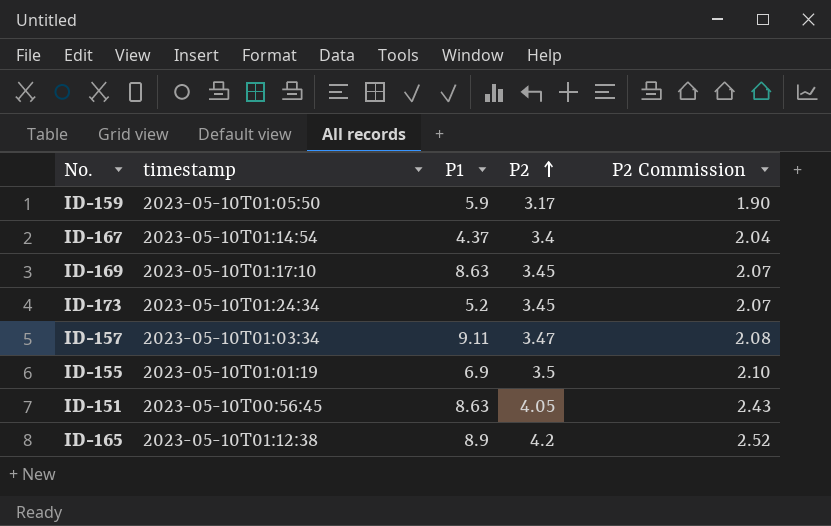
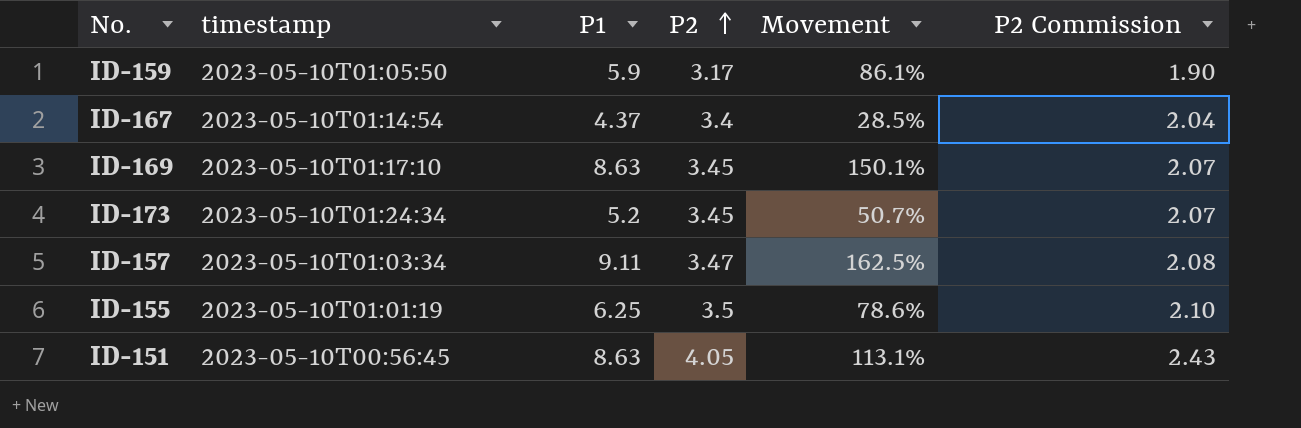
column Movement | formula: none -> ([P1] - [P2]) / [P2]
row ID-165: 2023-05-10T01:12:38 | 8.9 | 4.2 | 2.52 -> none
ID-155 | P1: 6.9 -> 6.25

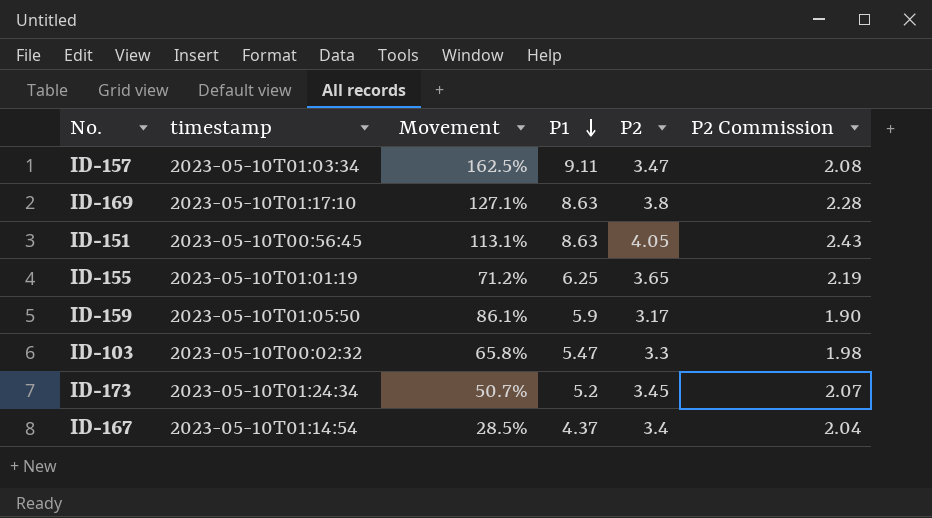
row order: P2 ascending -> P1 descending
column Movement | position: 5 -> 3
ID-169 | Movement: 150.1% -> 127.1%
ID-169 | P2: 3.45 -> 3.8
ID-169 | P2 Commission: 2.07 -> 2.28
ID-155 | Movement: 78.6% -> 71.2%
ID-155 | P2: 3.5 -> 3.65
ID-155 | P2 Commission: 2.10 -> 2.19
row ID-103: none -> 2023-05-10T00:02:32 | 65.8% | 5.47 | 3.3 | 1.98

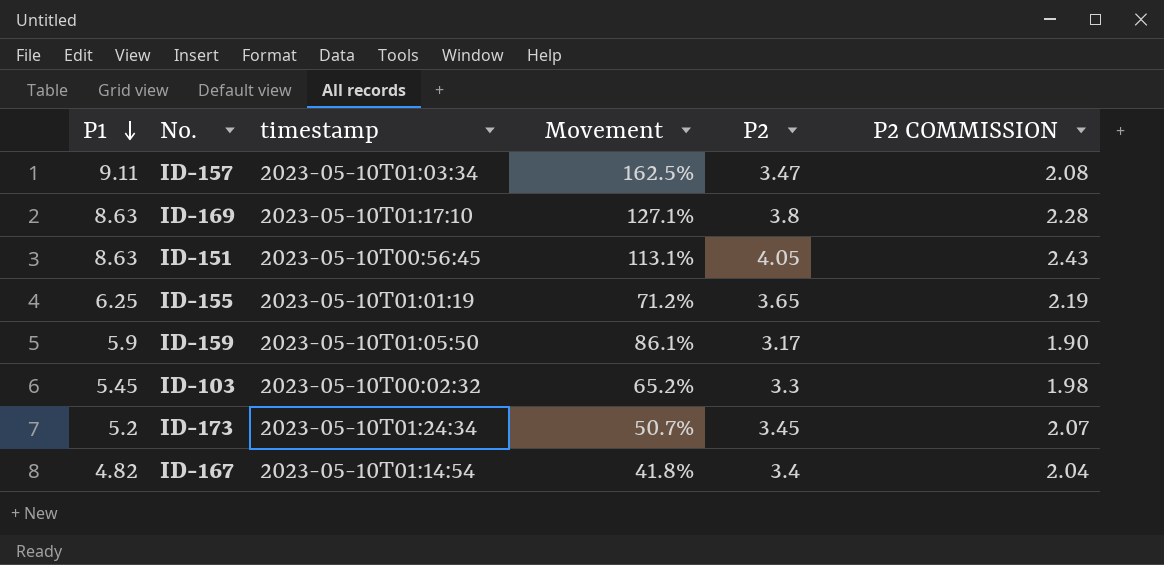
column P1 | position: 4 -> 1
column name: P2 Commission -> P2 COMMISSION
ID-103 | P1: 5.47 -> 5.45
ID-103 | Movement: 65.8% -> 65.2%
ID-167 | P1: 4.37 -> 4.82
ID-167 | Movement: 28.5% -> 41.8%

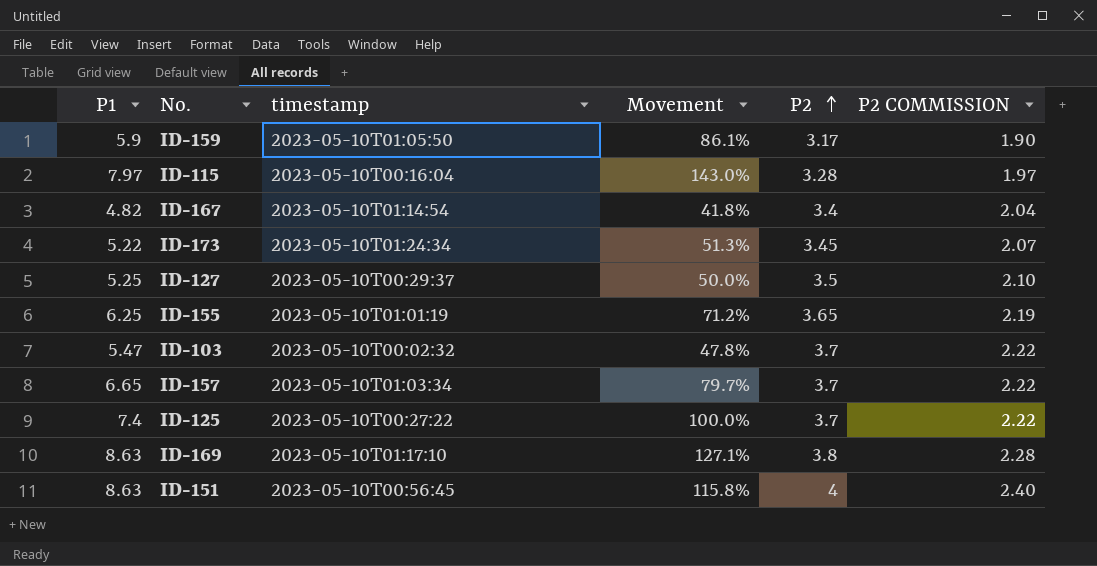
row order: P1 descending -> P2 ascending
row ID-115: none -> 7.97 | 2023-05-10T00:16:04 | 143.0% | 3.28 | 1.97
ID-173 | P1: 5.2 -> 5.22
ID-173 | Movement: 50.7% -> 51.3%
row ID-127: none -> 5.25 | 2023-05-10T00:29:37 | 50.0% | 3.5 | 2.10
ID-103 | P1: 5.45 -> 5.47
ID-103 | Movement: 65.2% -> 47.8%
ID-103 | P2: 3.3 -> 3.7
ID-103 | P2 COMMISSION: 1.98 -> 2.22
ID-157 | P1: 9.11 -> 6.65
ID-157 | Movement: 162.5% -> 79.7%
ID-157 | P2: 3.47 -> 3.7
ID-157 | P2 COMMISSION: 2.08 -> 2.22
row ID-125: none -> 7.4 | 2023-05-10T00:27:22 | 100.0% | 3.7 | 2.22
ID-151 | Movement: 113.1% -> 115.8%
ID-151 | P2: 4.05 -> 4
ID-151 | P2 COMMISSION: 2.43 -> 2.40

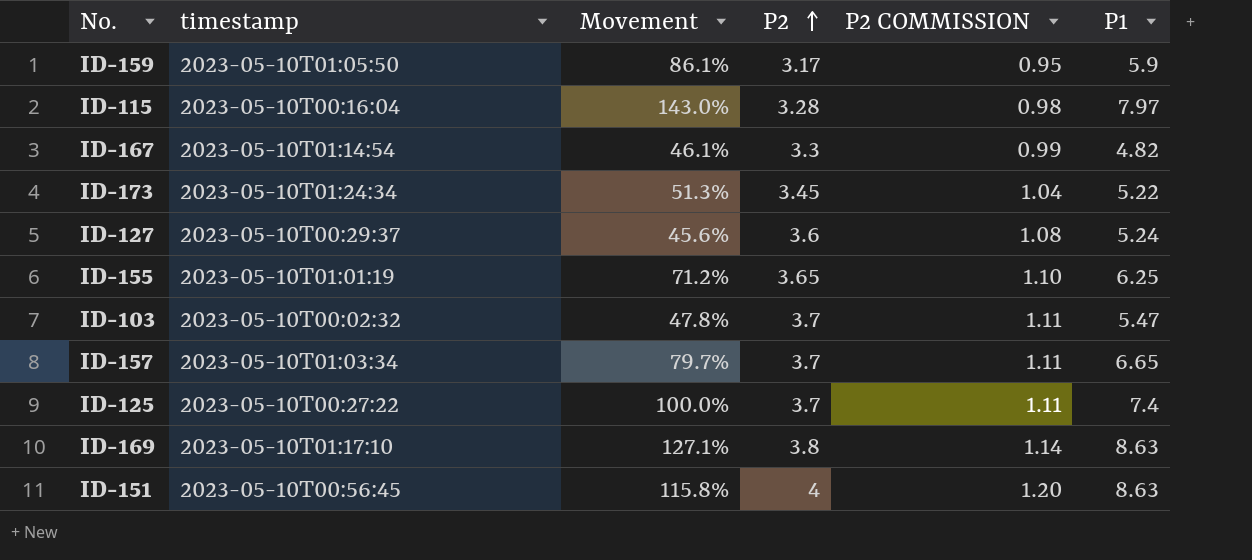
column P2 COMMISSION | formula: [P2] * 0.6 -> [P2] * 0.3
column P1 | position: 1 -> 6
ID-167 | Movement: 41.8% -> 46.1%
ID-167 | P2: 3.4 -> 3.3
ID-127 | Movement: 50.0% -> 45.6%
ID-127 | P2: 3.5 -> 3.6
ID-127 | P1: 5.25 -> 5.24

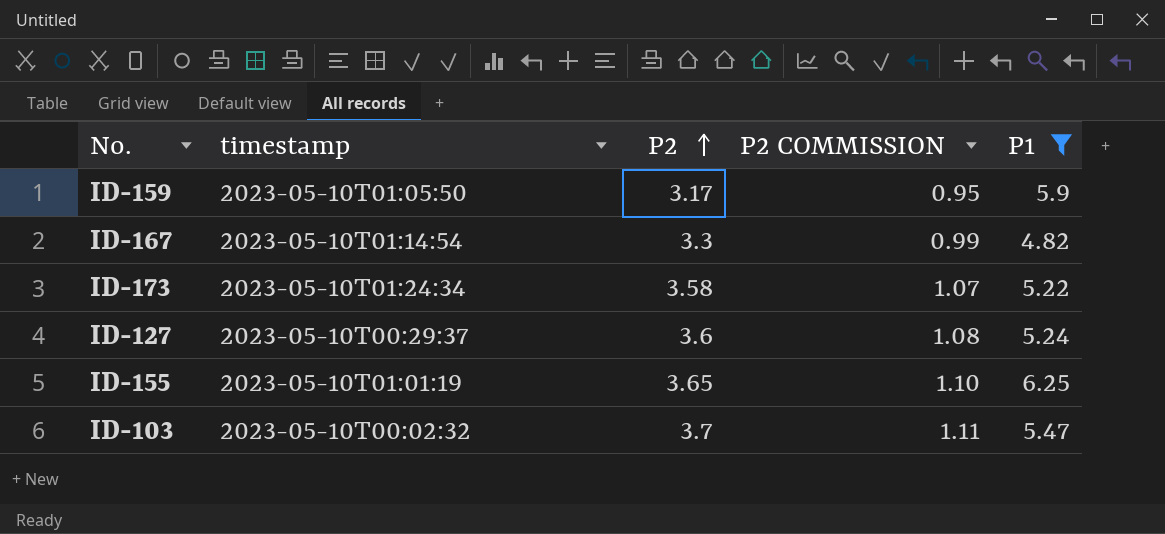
filter: none -> P1 <= 6.25
column Movement | formula: ([P1] - [P2]) / [P2] -> none
ID-173 | P2: 3.45 -> 3.58
ID-173 | P2 COMMISSION: 1.04 -> 1.07

